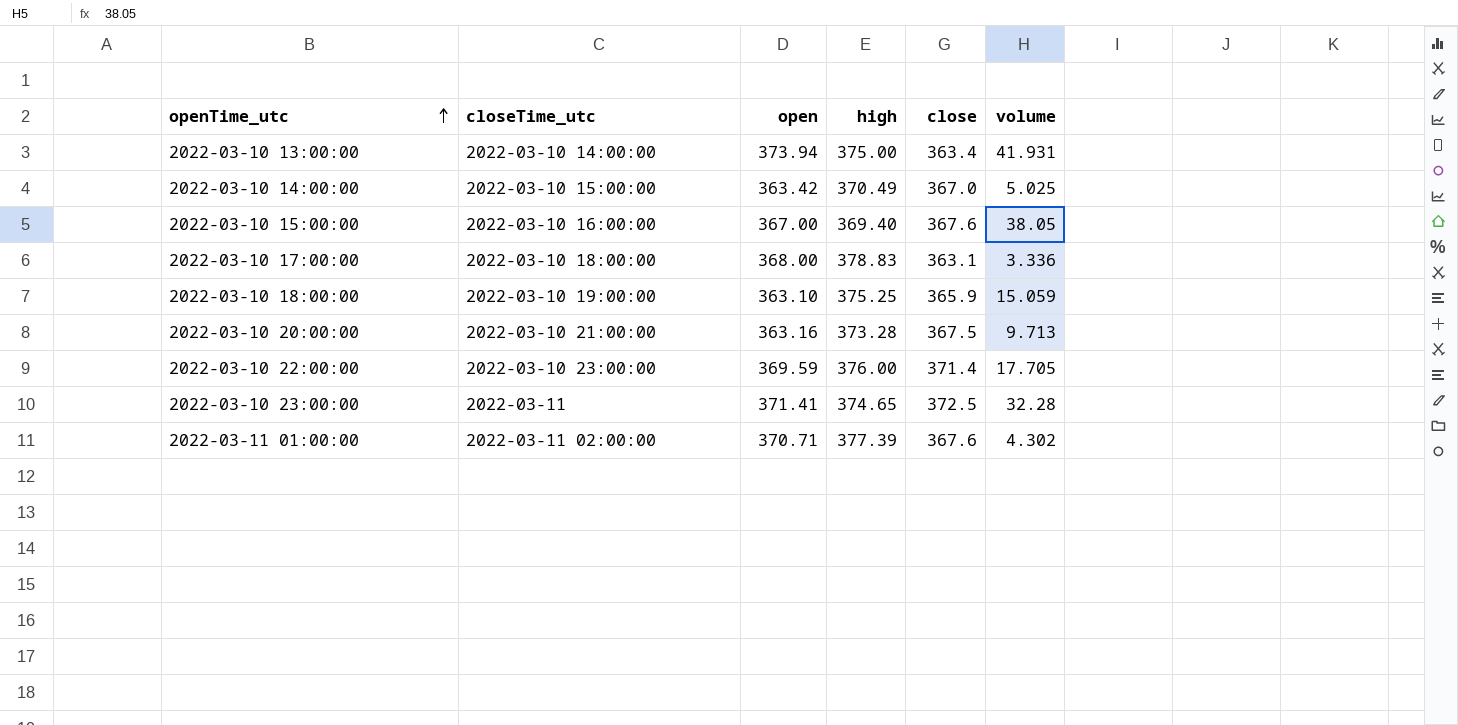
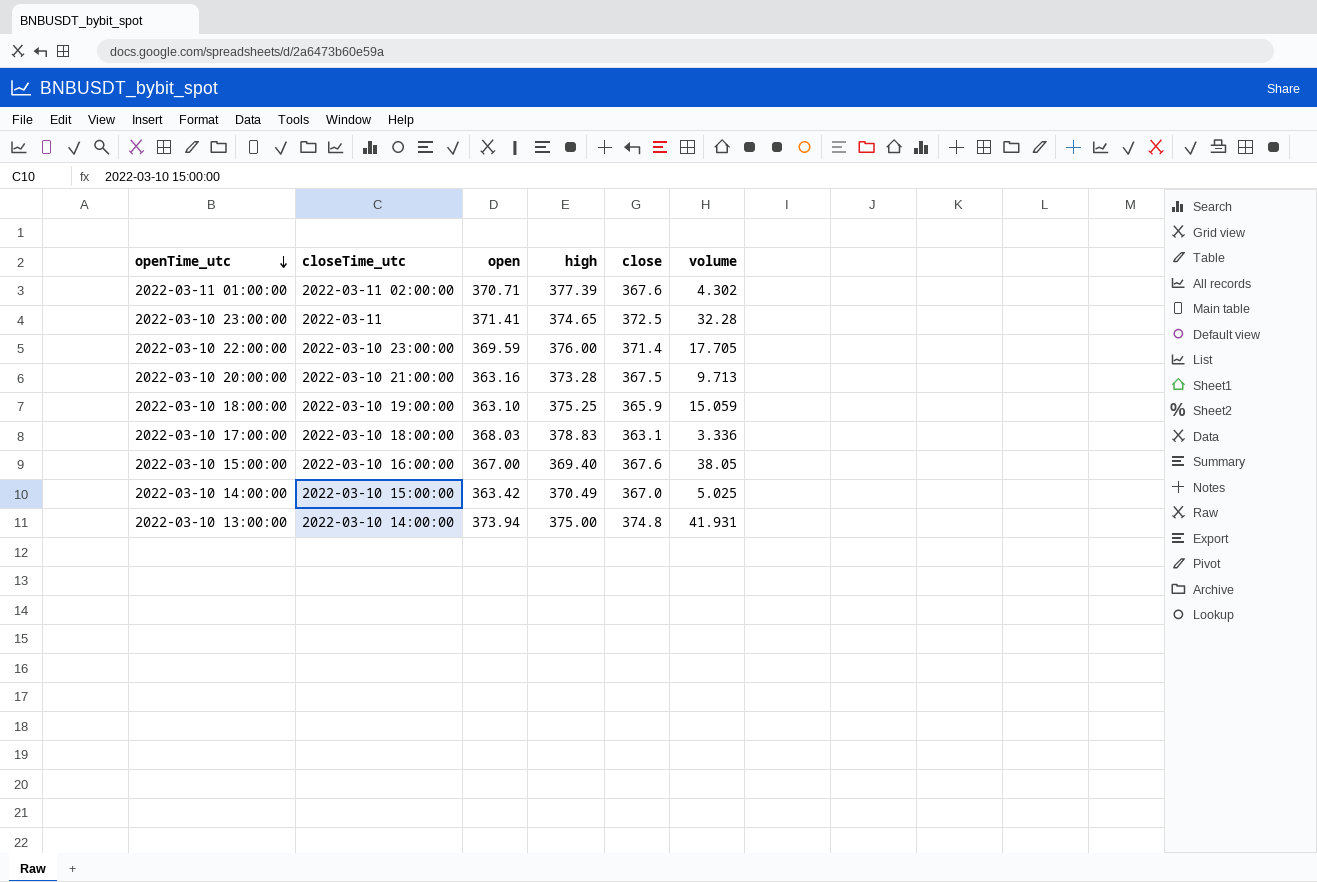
row order: openTime_utc ascending -> openTime_utc descending
2022-03-10 17:00:00 | open: 368.00 -> 368.03
2022-03-10 13:00:00 | close: 363.4 -> 374.8

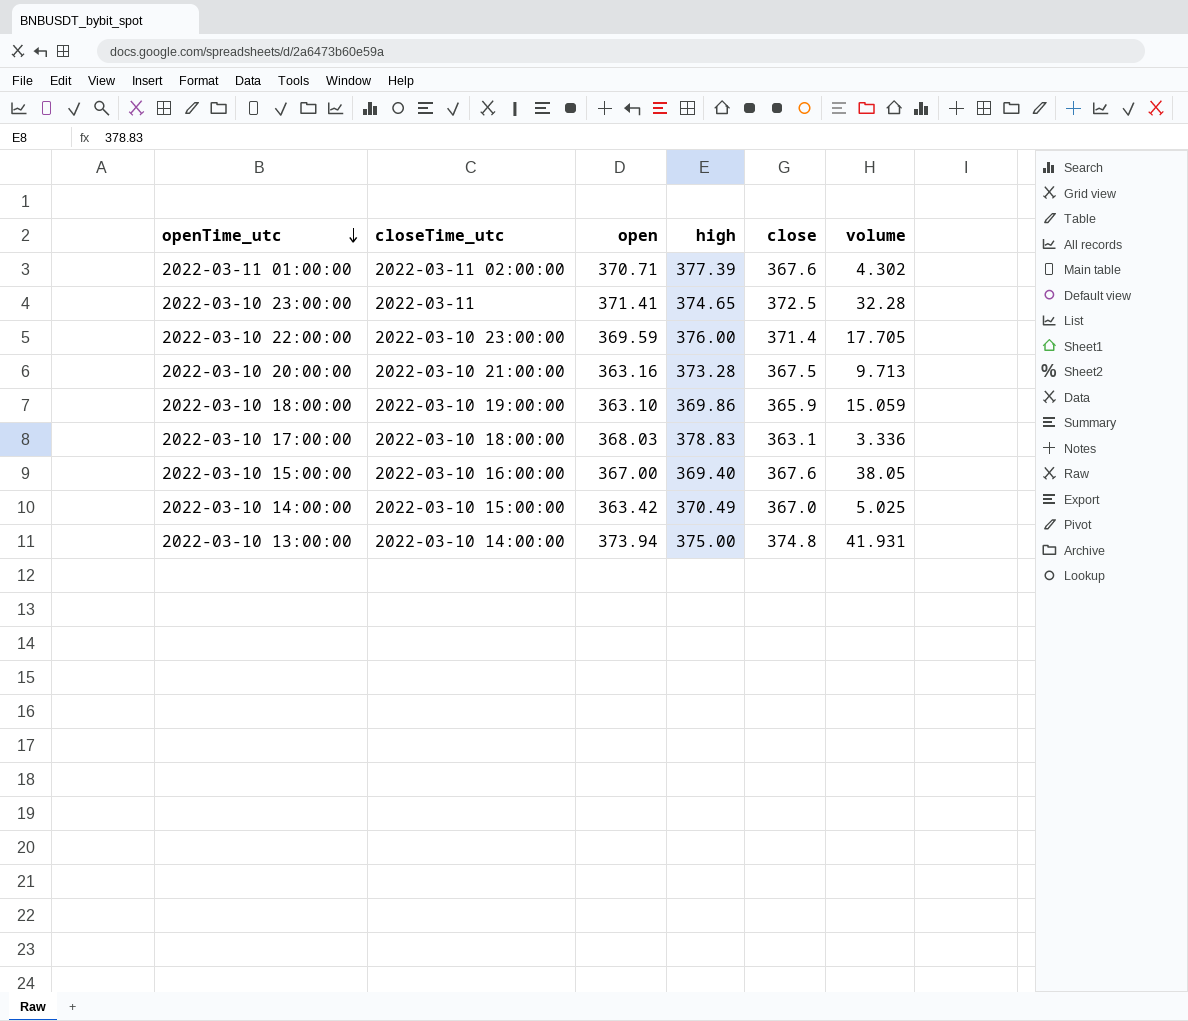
2022-03-10 18:00:00 | high: 375.25 -> 369.86

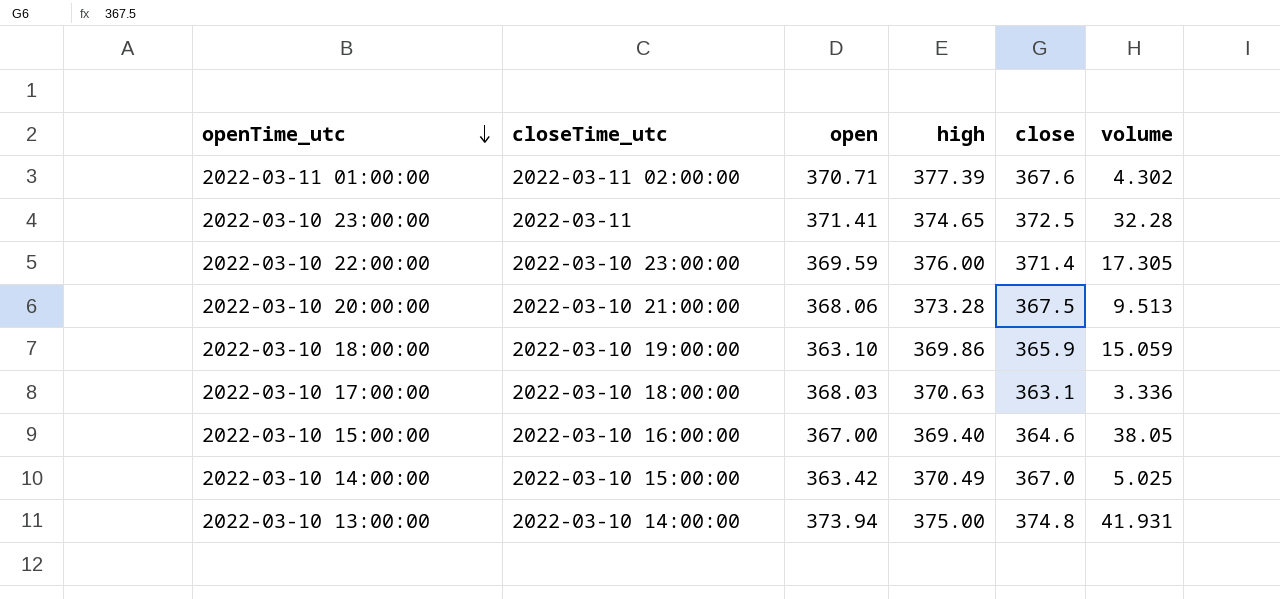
2022-03-10 22:00:00 | volume: 17.705 -> 17.305
2022-03-10 20:00:00 | open: 363.16 -> 368.06
2022-03-10 20:00:00 | volume: 9.713 -> 9.513
2022-03-10 17:00:00 | high: 378.83 -> 370.63
2022-03-10 15:00:00 | close: 367.6 -> 364.6

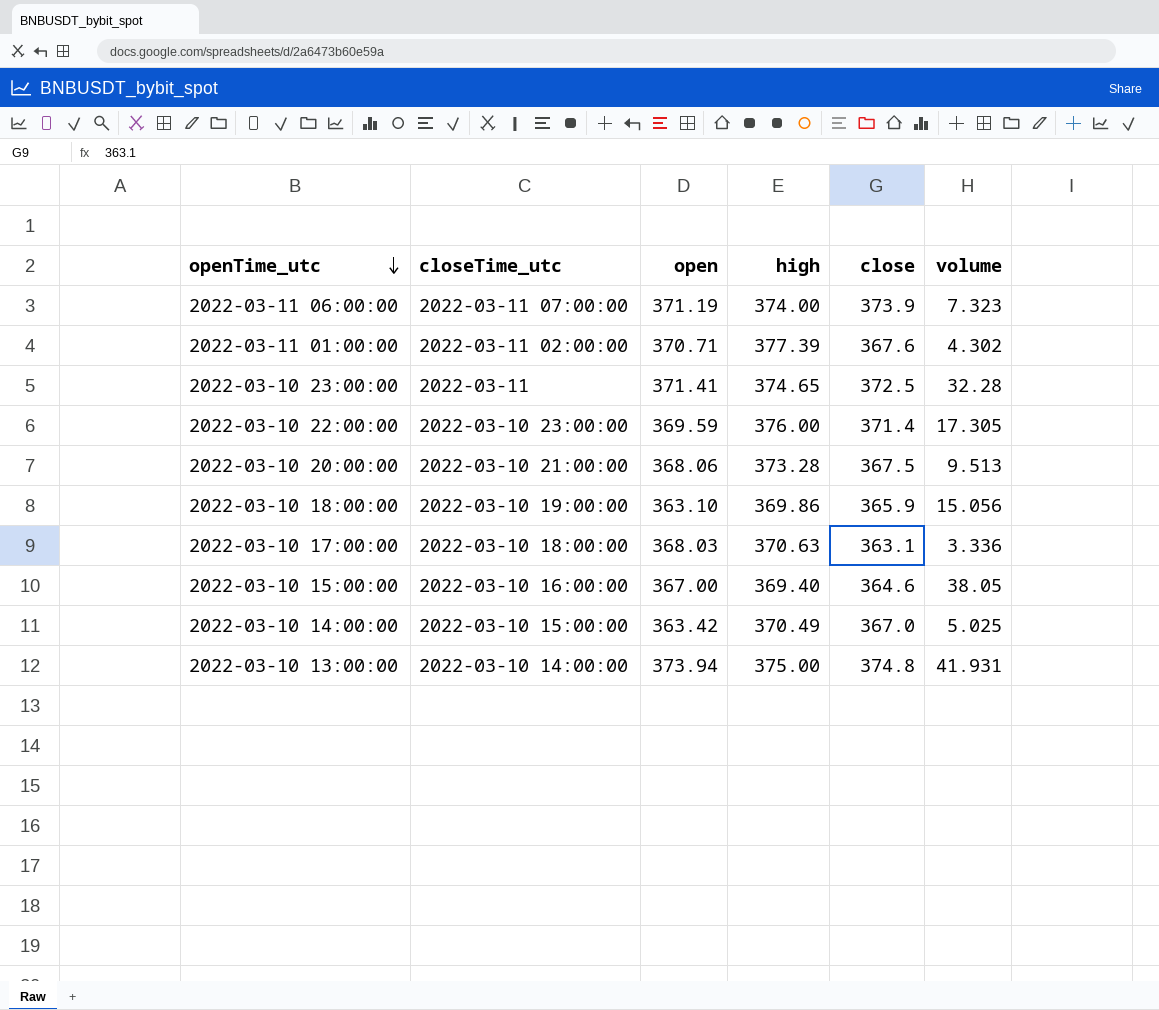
row 2022-03-11 06:00:00: none -> 2022-03-11 07:00:00 | 371.19 | 374.00 | 373.9 | 7.323
2022-03-10 18:00:00 | volume: 15.059 -> 15.056

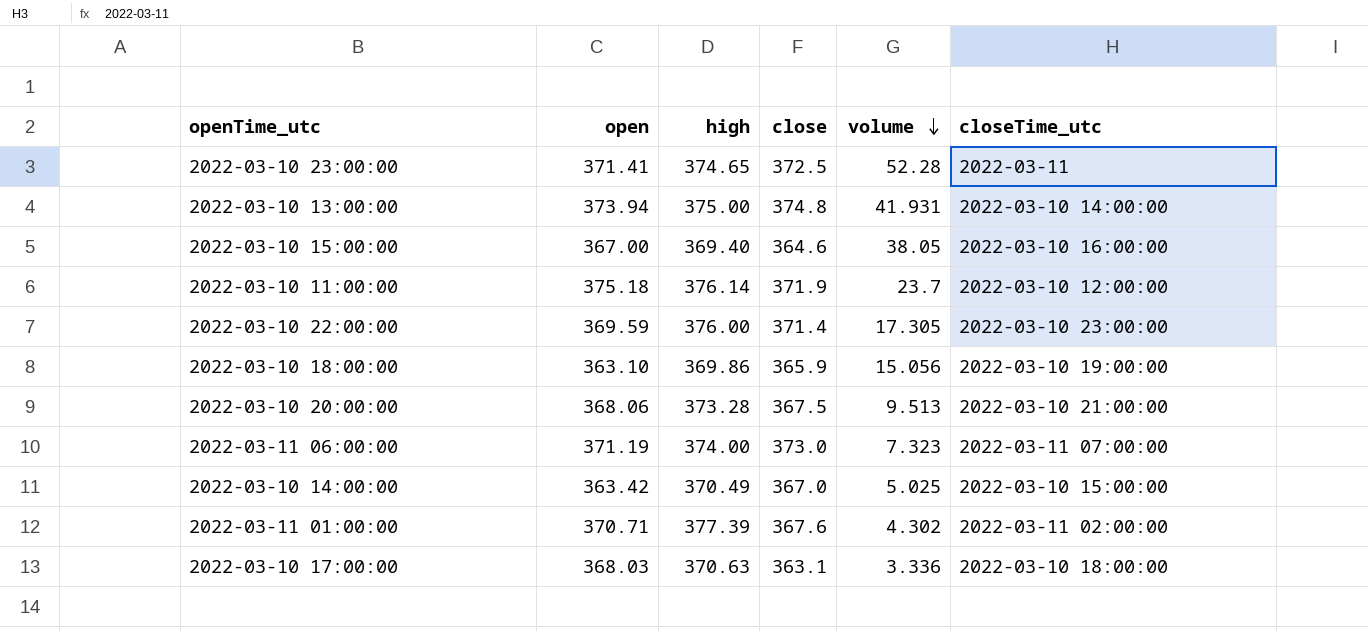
row order: openTime_utc descending -> volume descending
column closeTime_utc | position: 2 -> 6
2022-03-10 23:00:00 | volume: 32.28 -> 52.28
row 2022-03-10 11:00:00: none -> 375.18 | 376.14 | 371.9 | 23.7 | 2022-03-10 12:00:00
2022-03-11 06:00:00 | close: 373.9 -> 373.0

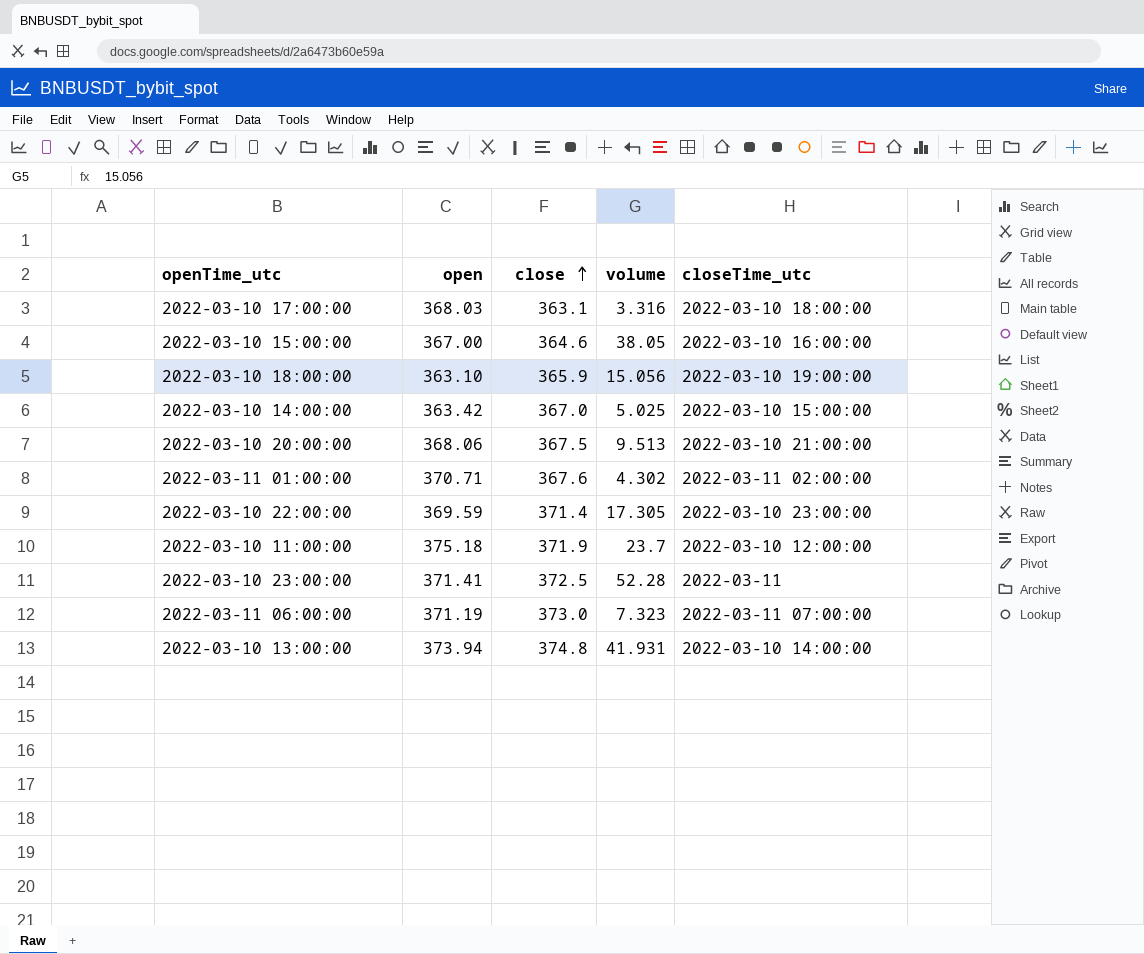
row order: volume descending -> close ascending
column high | position: 3 -> none
2022-03-10 17:00:00 | volume: 3.336 -> 3.316

